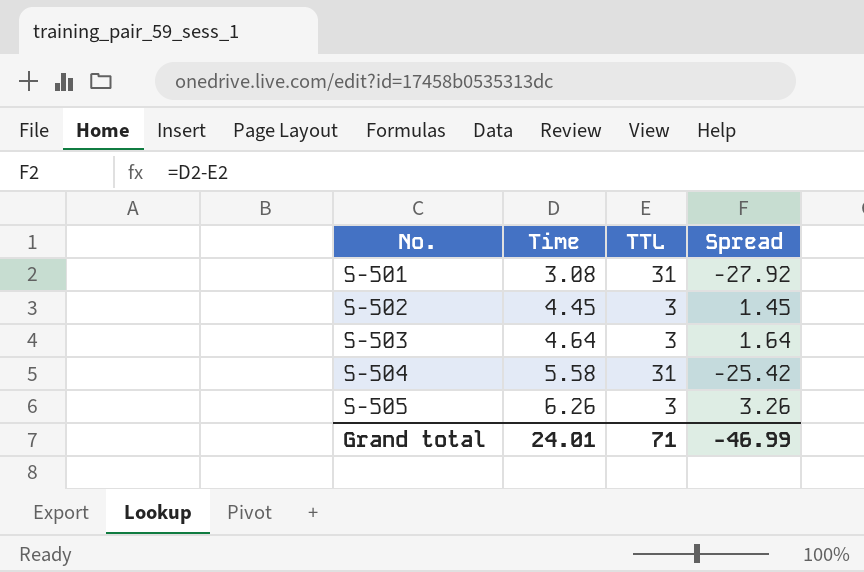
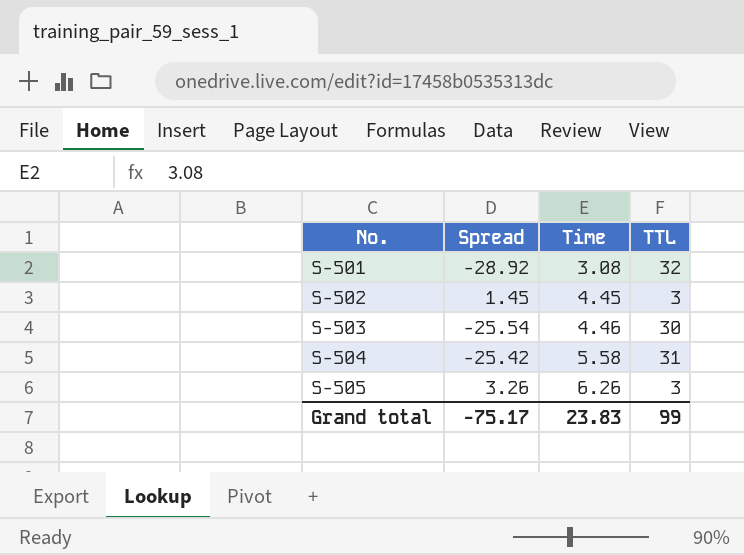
column Spread | position: 4 -> 2
S-501 | Spread: -27.92 -> -28.92
S-501 | TTL: 31 -> 32
S-503 | Spread: 1.64 -> -25.54
S-503 | Time: 4.64 -> 4.46
S-503 | TTL: 3 -> 30
Grand total | Spread: -46.99 -> -75.17
Grand total | Time: 24.01 -> 23.83
Grand total | TTL: 71 -> 99

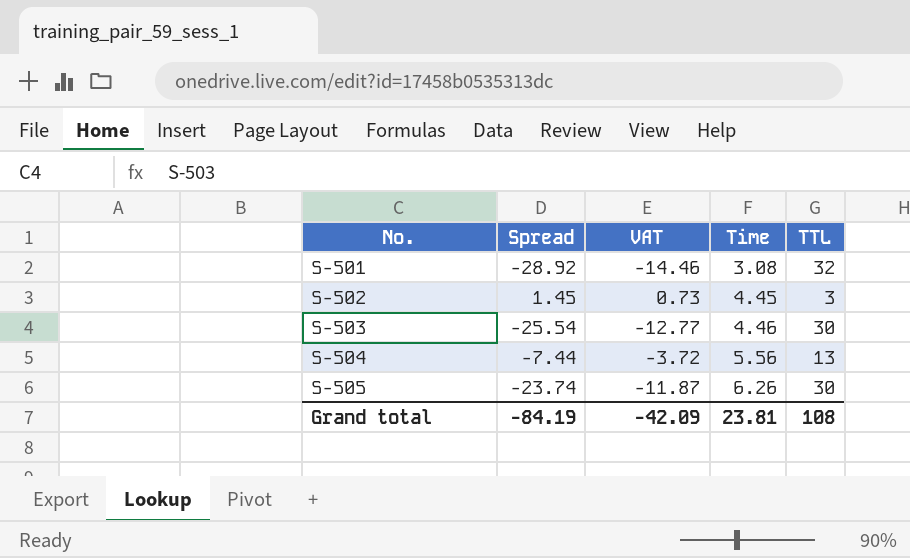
column VAT | formula: none -> [Spread] * 0.5
S-504 | Spread: -25.42 -> -7.44
S-504 | Time: 5.58 -> 5.56
S-504 | TTL: 31 -> 13
S-505 | Spread: 3.26 -> -23.74
S-505 | TTL: 3 -> 30
Grand total | Spread: -75.17 -> -84.19
Grand total | Time: 23.83 -> 23.81
Grand total | TTL: 99 -> 108

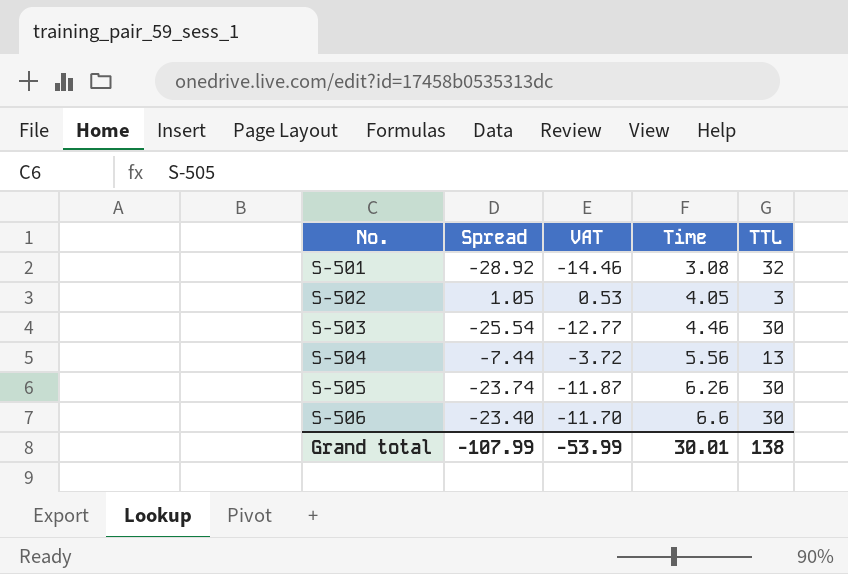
S-502 | Spread: 1.45 -> 1.05
S-502 | VAT: 0.73 -> 0.53
S-502 | Time: 4.45 -> 4.05
row S-506: none -> -23.40 | -11.70 | 6.6 | 30
Grand total | Spread: -84.19 -> -107.99
Grand total | VAT: -42.09 -> -53.99
Grand total | Time: 23.81 -> 30.01
Grand total | TTL: 108 -> 138

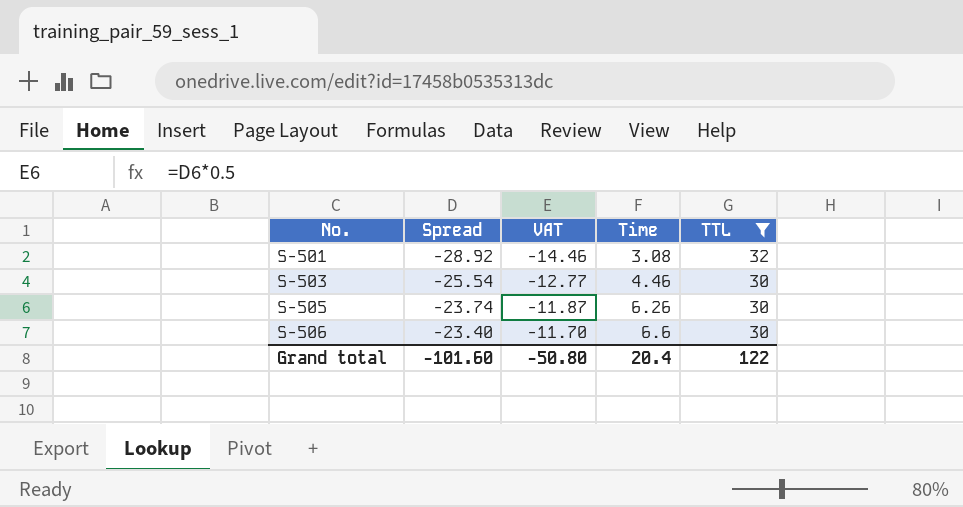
filter: none -> TTL >= 30
Grand total | Spread: -107.99 -> -101.60
Grand total | VAT: -53.99 -> -50.80
Grand total | Time: 30.01 -> 20.4
Grand total | TTL: 138 -> 122

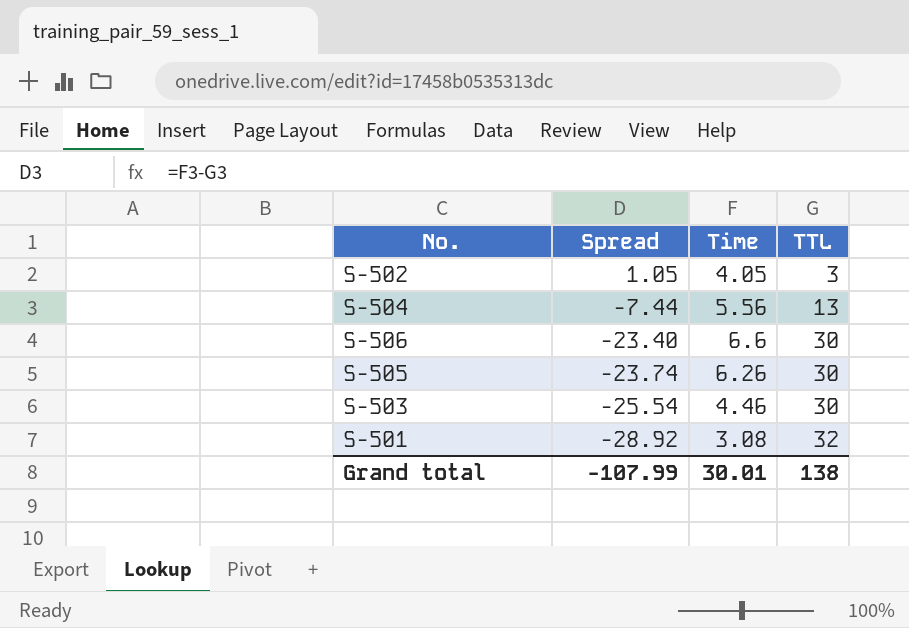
filter: TTL >= 30 -> none
row order: No. ascending -> Spread descending
column VAT | formula: [Spread] * 0.5 -> none
Grand total | Spread: -101.60 -> -107.99
Grand total | Time: 20.4 -> 30.01
Grand total | TTL: 122 -> 138

